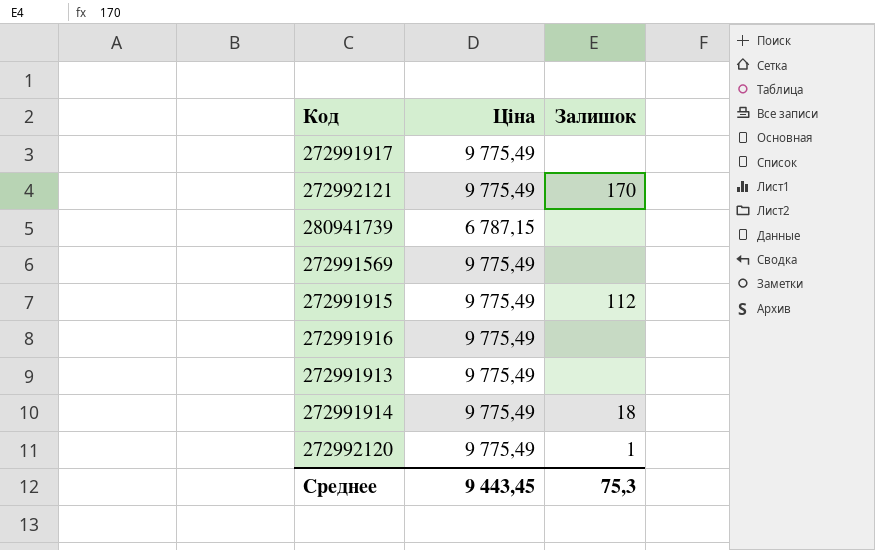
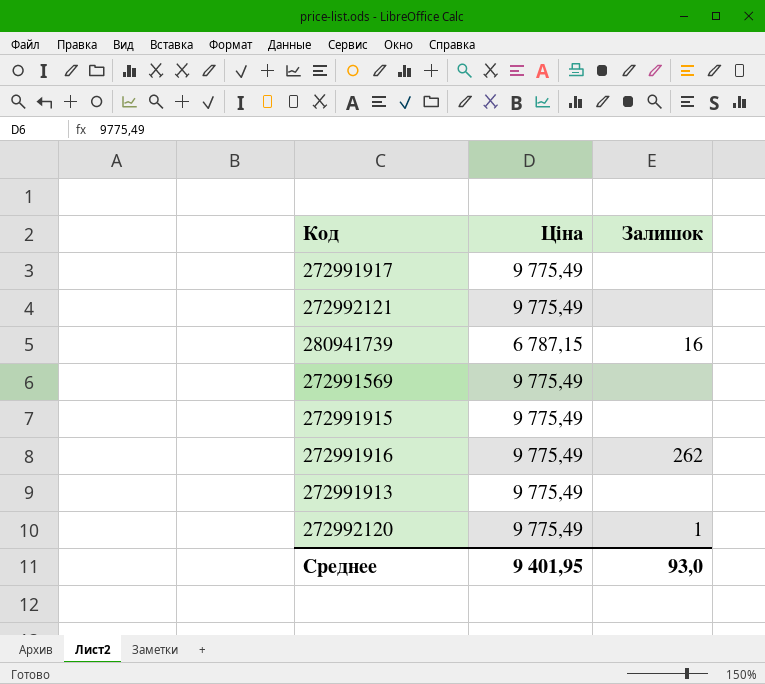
row 272991914: 9 775,49 | 18 -> none
272992121 | Залишок: 170 -> none
280941739 | Залишок: none -> 16
272991915 | Залишок: 112 -> none
272991916 | Залишок: none -> 262
Среднее | Ціна: 9 443,45 -> 9 401,95
Среднее | Залишок: 75,3 -> 93,0

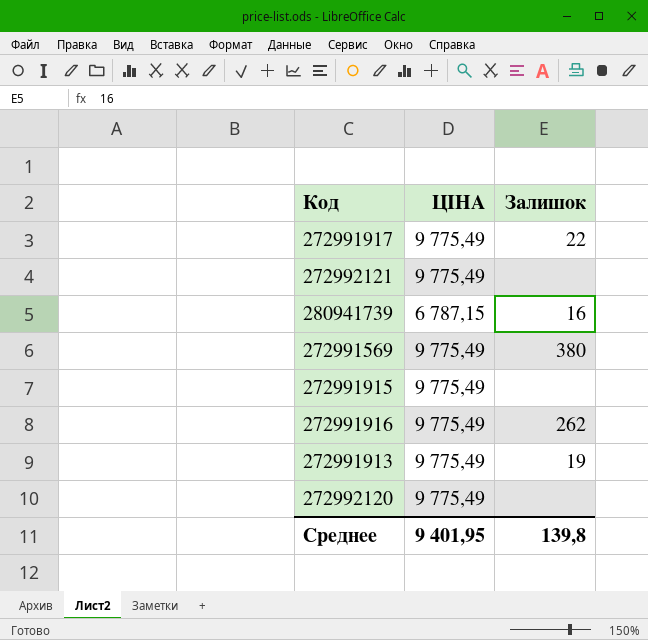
column name: Ціна -> ЦІНА
272991917 | Залишок: none -> 22
272991569 | Залишок: none -> 380
272991913 | Залишок: none -> 19
272992120 | Залишок: 1 -> none
Среднее | Залишок: 93,0 -> 139,8

